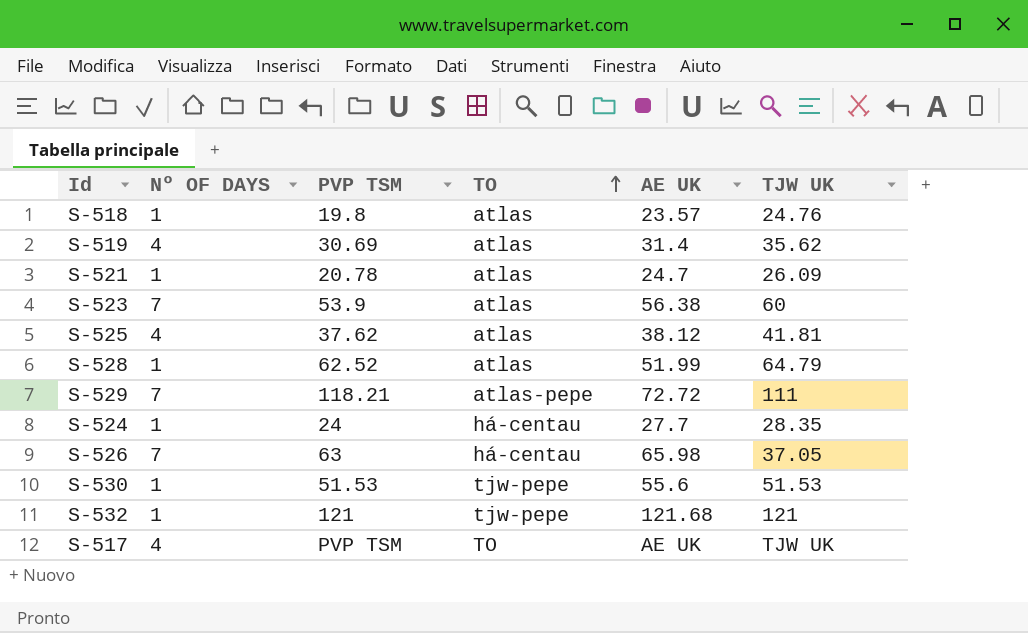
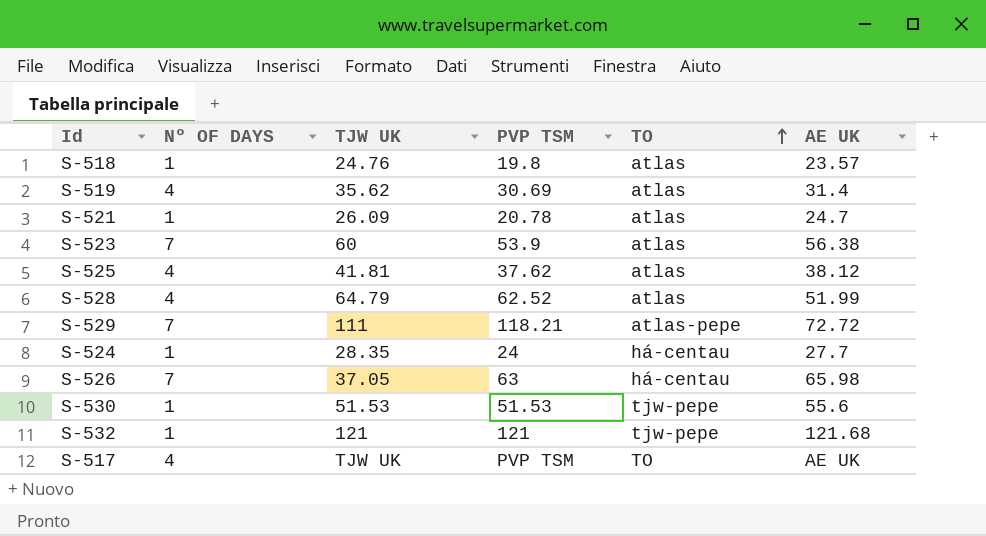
column TJW UK | position: 6 -> 3
S-528 | Nº OF DAYS: 1 -> 4

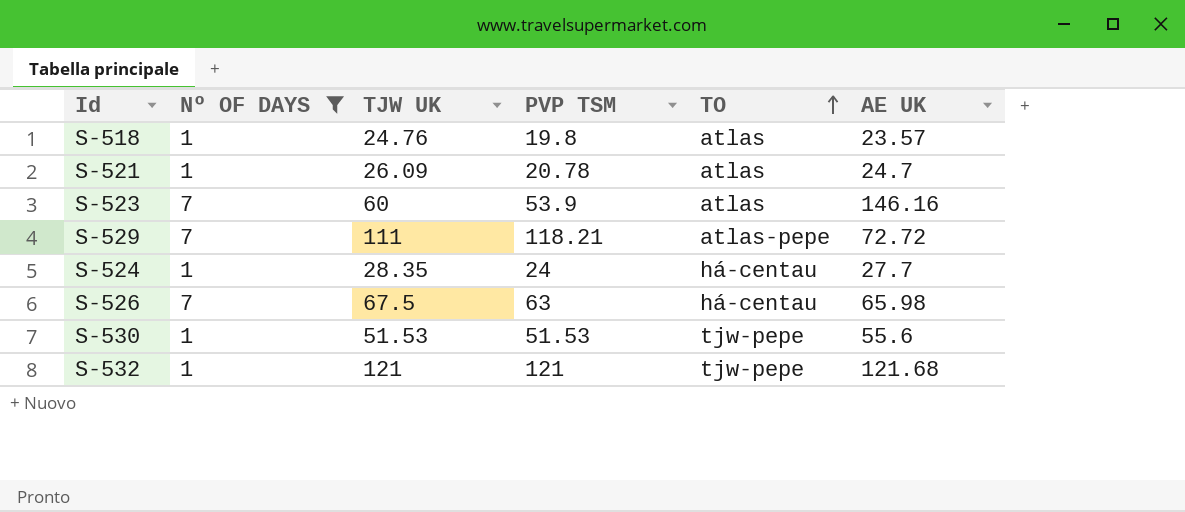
filter: none -> Nº OF DAYS != 4
S-523 | AE UK: 56.38 -> 146.16
S-526 | TJW UK: 37.05 -> 67.5

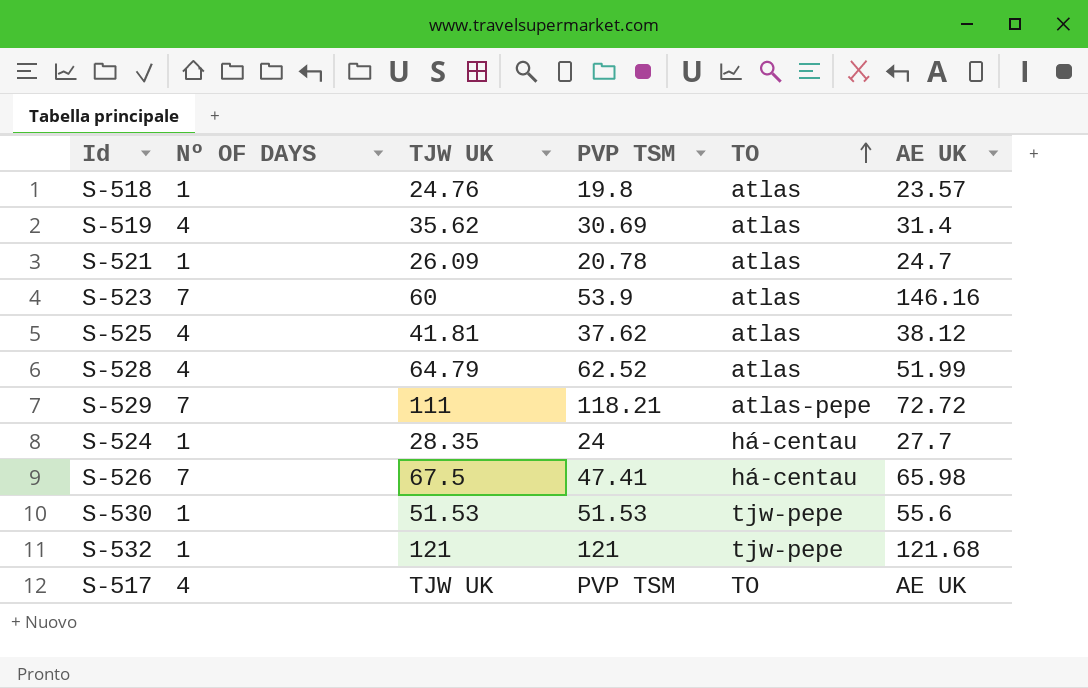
filter: Nº OF DAYS != 4 -> none
S-526 | PVP TSM: 63 -> 47.41

